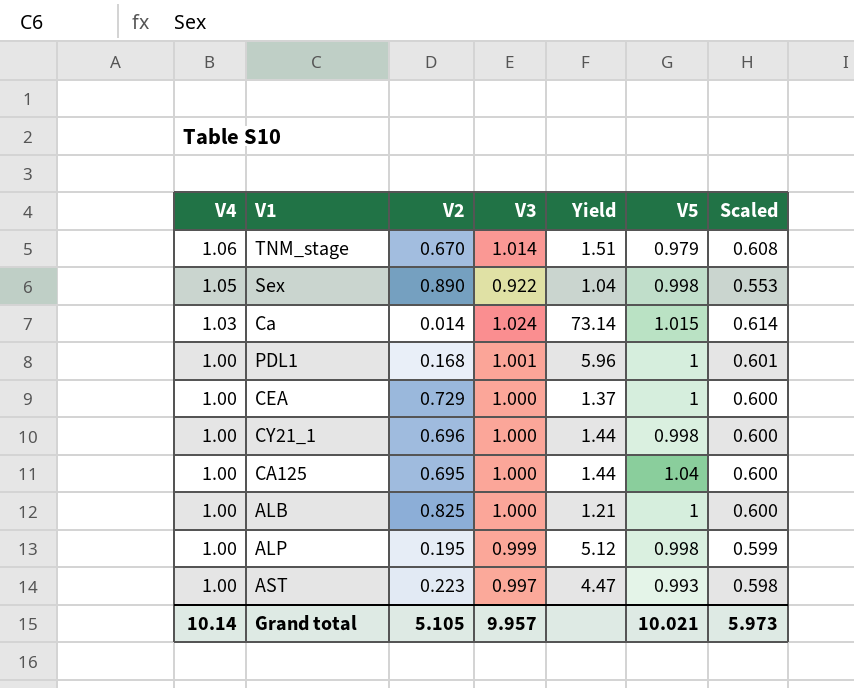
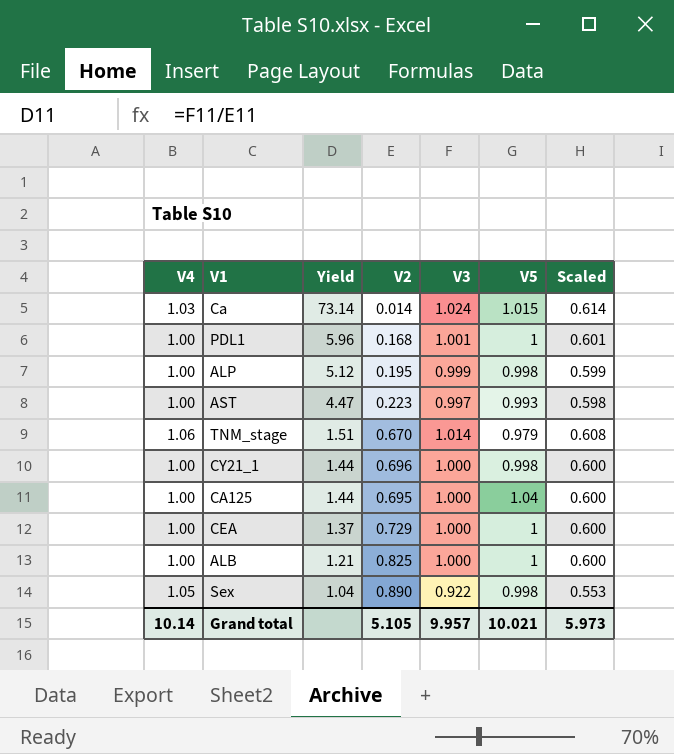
row order: V4 descending -> Yield descending
column Yield | position: 5 -> 3

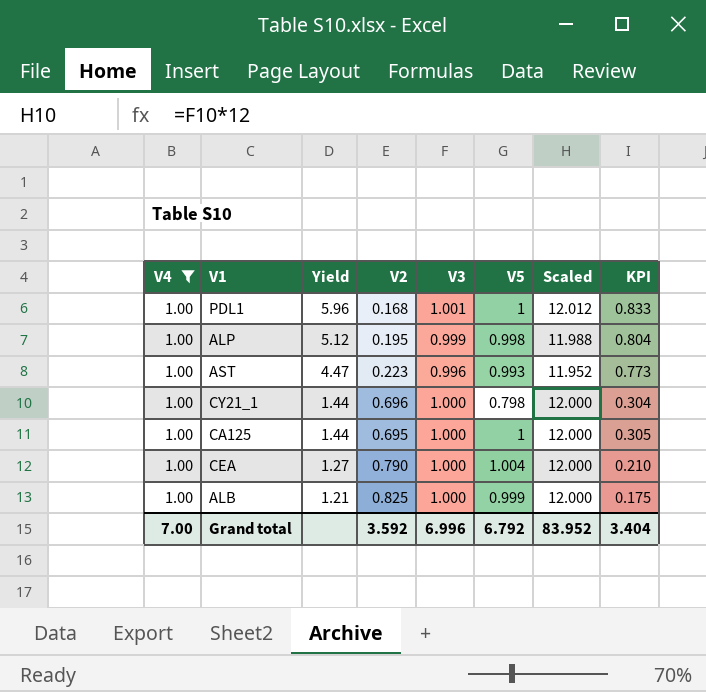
filter: none -> V4 = 1.00
column Scaled | formula: [V3] * 0.6 -> [V3] * 12
column KPI | formula: none -> [V3] - [V2]
AST | V3: 0.997 -> 0.996
CY21_1 | V5: 0.998 -> 0.798
CA125 | V5: 1.04 -> 1
CEA | Yield: 1.37 -> 1.27
CEA | V2: 0.729 -> 0.790
CEA | V5: 1 -> 1.004
ALB | V5: 1 -> 0.999
Grand total | V4: 10.14 -> 7.00
Grand total | V2: 5.105 -> 3.592
Grand total | V3: 9.957 -> 6.996
Grand total | V5: 10.021 -> 6.792
Grand total | Scaled: 5.973 -> 83.952

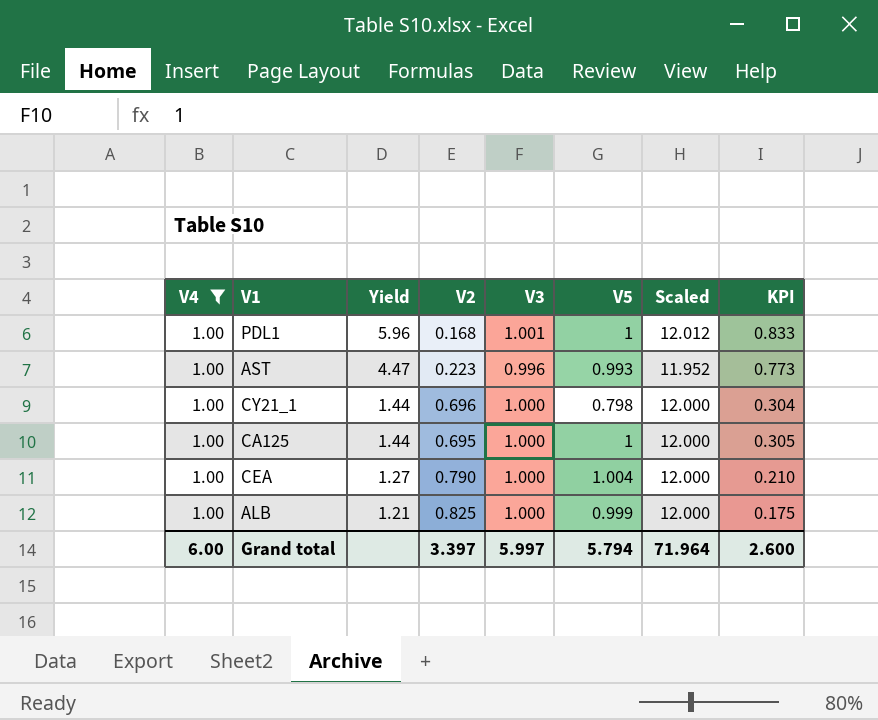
row ALP: 1.00 | 5.12 | 0.195 | 0.999 | 0.998 | 11.988 | 0.804 -> none
Grand total | V4: 7.00 -> 6.00
Grand total | V2: 3.592 -> 3.397
Grand total | V3: 6.996 -> 5.997
Grand total | V5: 6.792 -> 5.794
Grand total | Scaled: 83.952 -> 71.964
Grand total | KPI: 3.404 -> 2.600

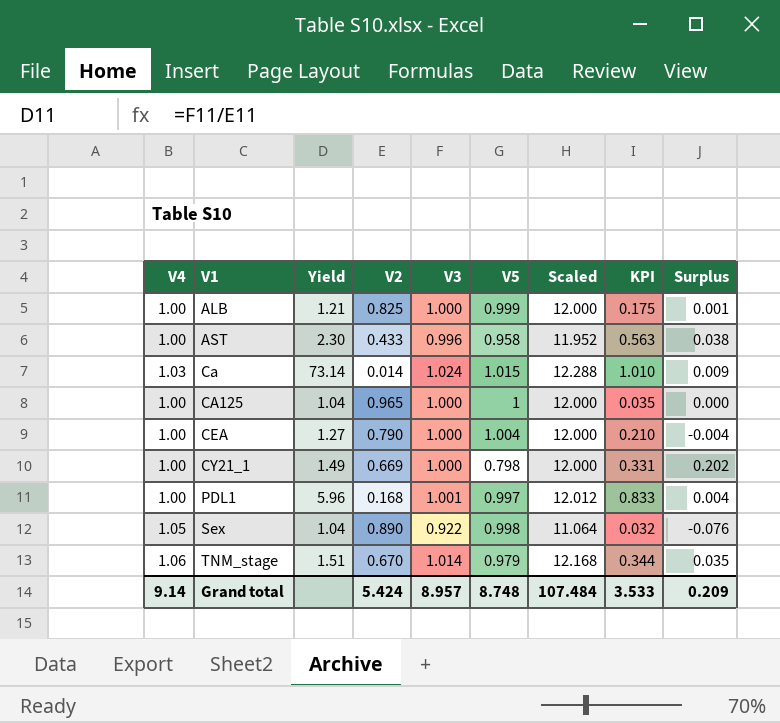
filter: V4 = 1.00 -> none
row order: Yield descending -> V1 ascending
column Surplus | formula: none -> [V3] - [V5]
AST | Yield: 4.47 -> 2.30
AST | V2: 0.223 -> 0.433
AST | V5: 0.993 -> 0.958
AST | KPI: 0.773 -> 0.563
CA125 | Yield: 1.44 -> 1.04
CA125 | V2: 0.695 -> 0.965
CA125 | KPI: 0.305 -> 0.035
CY21_1 | Yield: 1.44 -> 1.49
CY21_1 | V2: 0.696 -> 0.669
CY21_1 | KPI: 0.304 -> 0.331
PDL1 | V5: 1 -> 0.997
Grand total | V4: 6.00 -> 9.14
Grand total | V2: 3.397 -> 5.424
Grand total | V3: 5.997 -> 8.957
Grand total | V5: 5.794 -> 8.748
Grand total | Scaled: 71.964 -> 107.484
Grand total | KPI: 2.600 -> 3.533

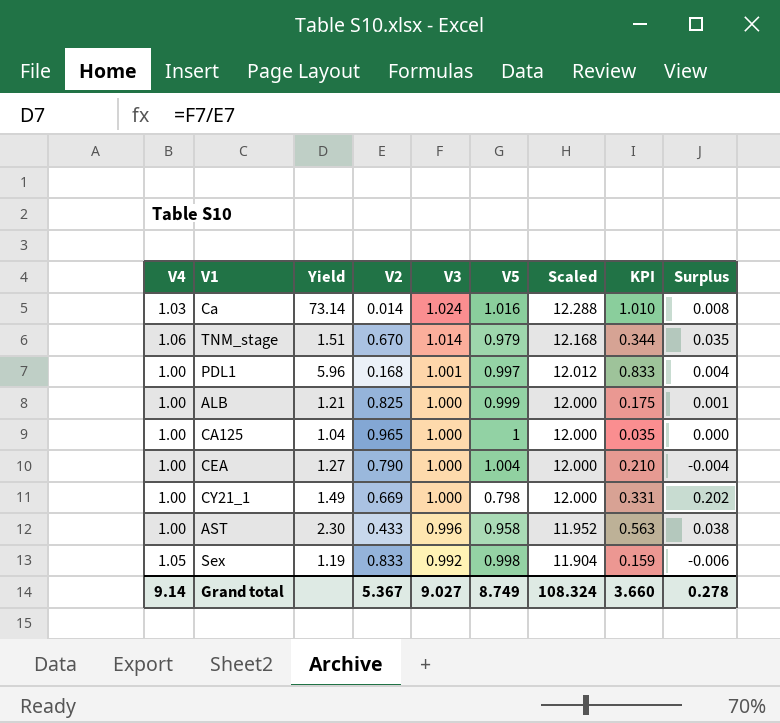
row order: V1 ascending -> V3 descending
Ca | V5: 1.015 -> 1.016
Ca | Surplus: 0.009 -> 0.008
Sex | Yield: 1.04 -> 1.19
Sex | V2: 0.890 -> 0.833
Sex | V3: 0.922 -> 0.992
Sex | Scaled: 11.064 -> 11.904
Sex | KPI: 0.032 -> 0.159
Sex | Surplus: -0.076 -> -0.006
Grand total | V2: 5.424 -> 5.367
Grand total | V3: 8.957 -> 9.027
Grand total | V5: 8.748 -> 8.749
Grand total | Scaled: 107.484 -> 108.324
Grand total | KPI: 3.533 -> 3.660
Grand total | Surplus: 0.209 -> 0.278

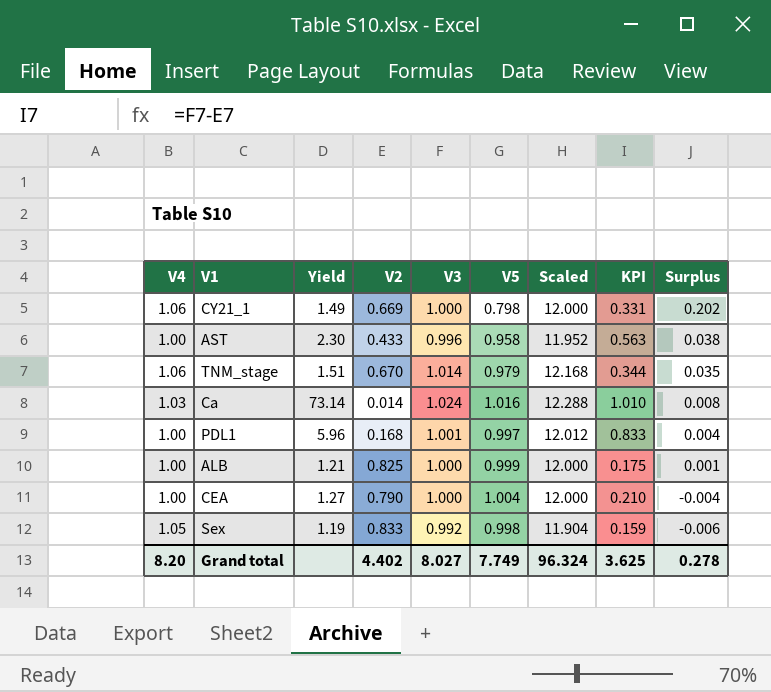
row order: V3 descending -> Surplus descending
row CA125: 1.00 | 1.04 | 0.965 | 1.000 | 1 | 12.000 | 0.035 | 0.000 -> none
CY21_1 | V4: 1.00 -> 1.06
Grand total | V4: 9.14 -> 8.20
Grand total | V2: 5.367 -> 4.402
Grand total | V3: 9.027 -> 8.027
Grand total | V5: 8.749 -> 7.749
Grand total | Scaled: 108.324 -> 96.324
Grand total | KPI: 3.660 -> 3.625

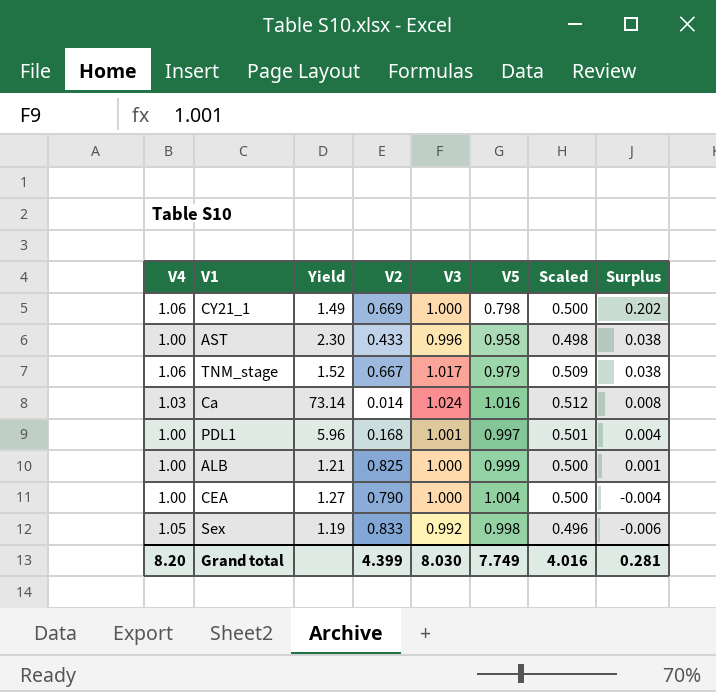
column KPI | formula: [V3] - [V2] -> none
column Scaled | formula: [V3] * 12 -> [V3] * 0.5
TNM_stage | Yield: 1.51 -> 1.52
TNM_stage | V2: 0.670 -> 0.667
TNM_stage | V3: 1.014 -> 1.017
TNM_stage | Surplus: 0.035 -> 0.038
Grand total | V2: 4.402 -> 4.399
Grand total | V3: 8.027 -> 8.030
Grand total | Scaled: 96.324 -> 4.016
Grand total | Surplus: 0.278 -> 0.281

